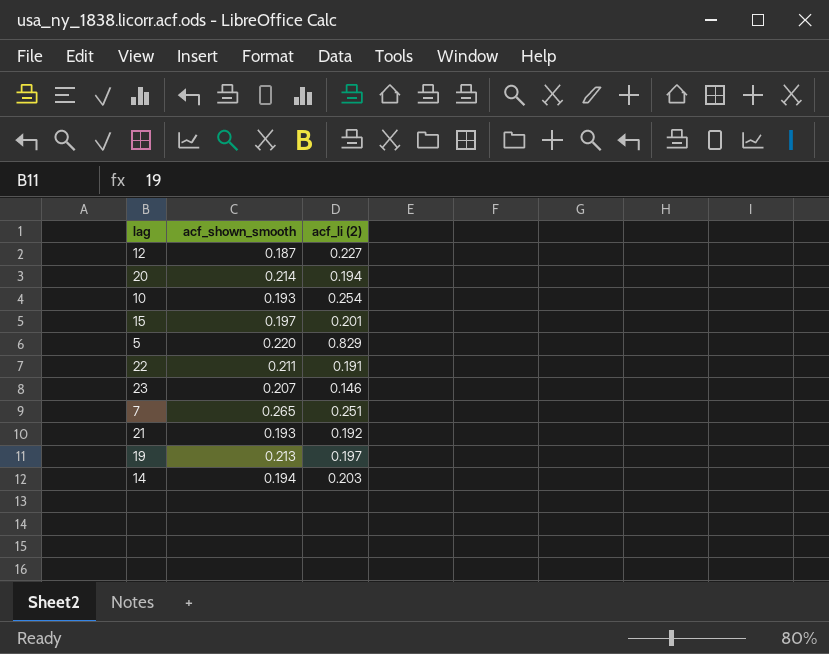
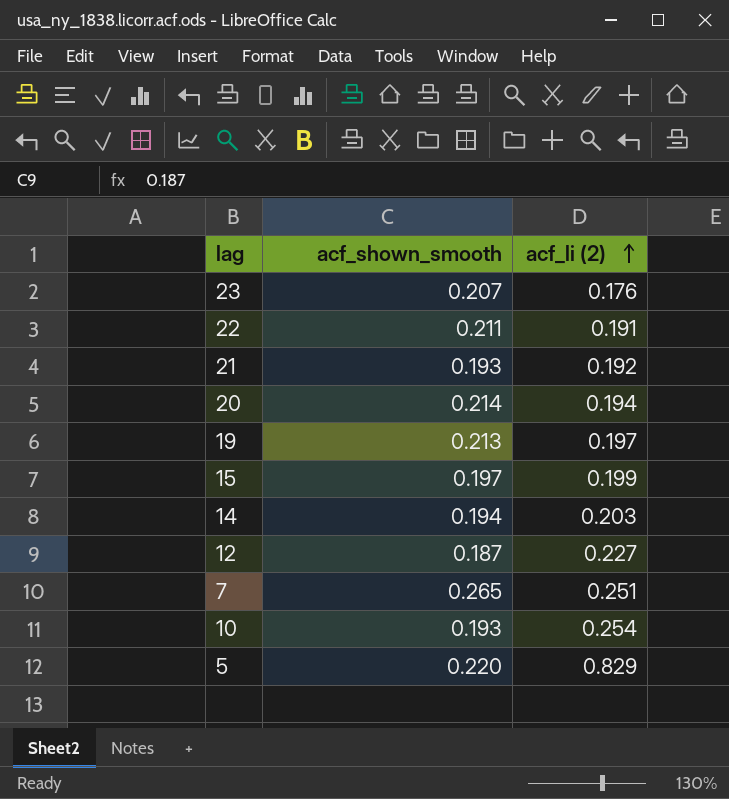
row order: none -> acf_li (2) ascending
23 | acf_li (2): 0.146 -> 0.176
15 | acf_li (2): 0.201 -> 0.199

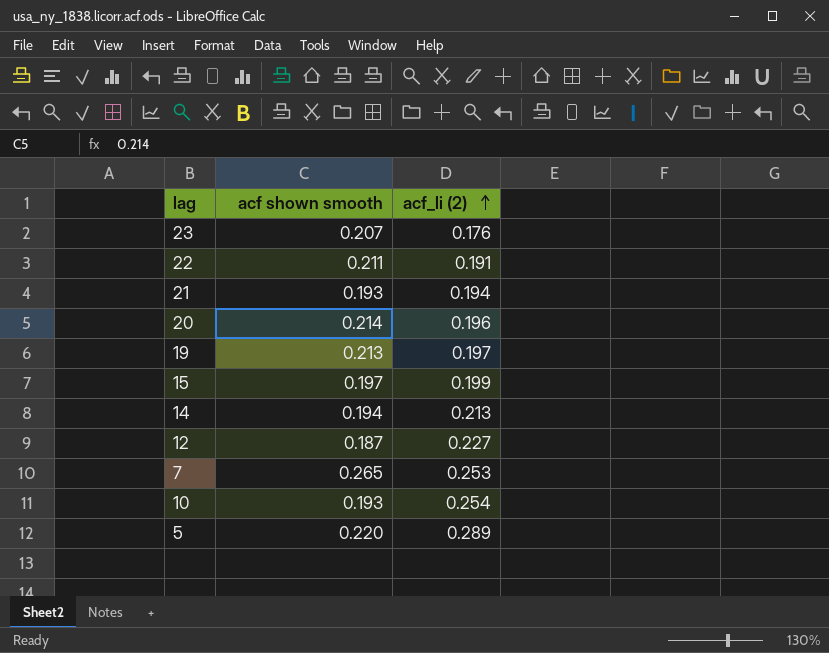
column name: acf_shown_smooth -> acf shown smooth
21 | acf_li (2): 0.192 -> 0.194
20 | acf_li (2): 0.194 -> 0.196
14 | acf_li (2): 0.203 -> 0.213
7 | acf_li (2): 0.251 -> 0.253
5 | acf_li (2): 0.829 -> 0.289

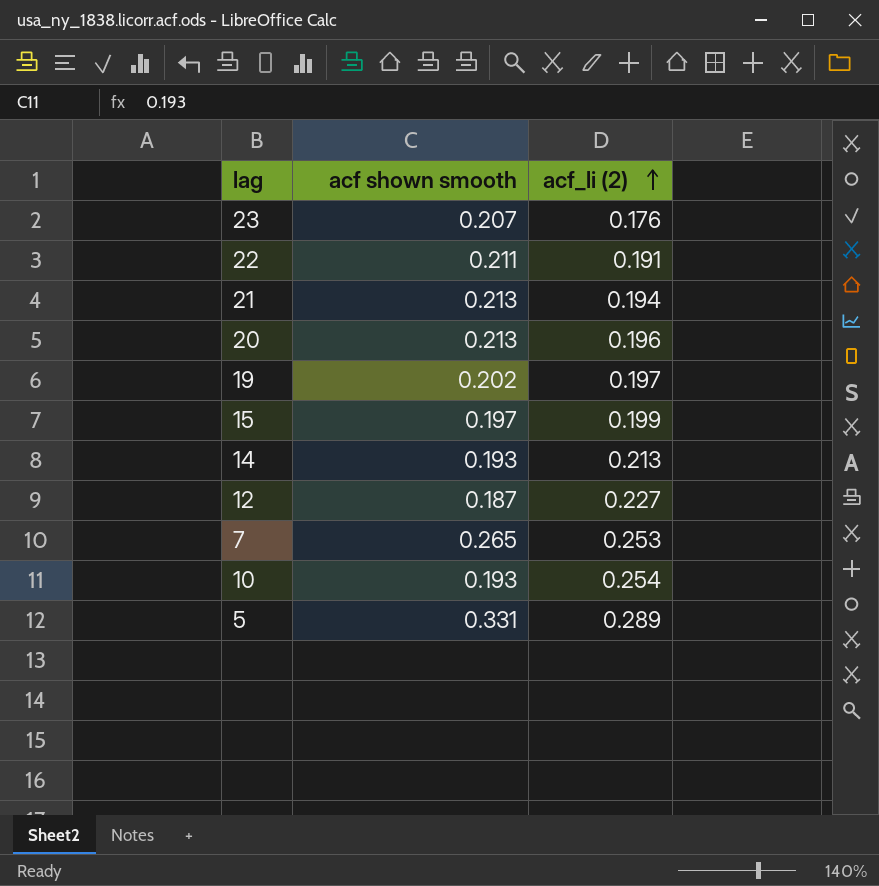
21 | acf shown smooth: 0.193 -> 0.213
20 | acf shown smooth: 0.214 -> 0.213
19 | acf shown smooth: 0.213 -> 0.202
14 | acf shown smooth: 0.194 -> 0.193
5 | acf shown smooth: 0.220 -> 0.331

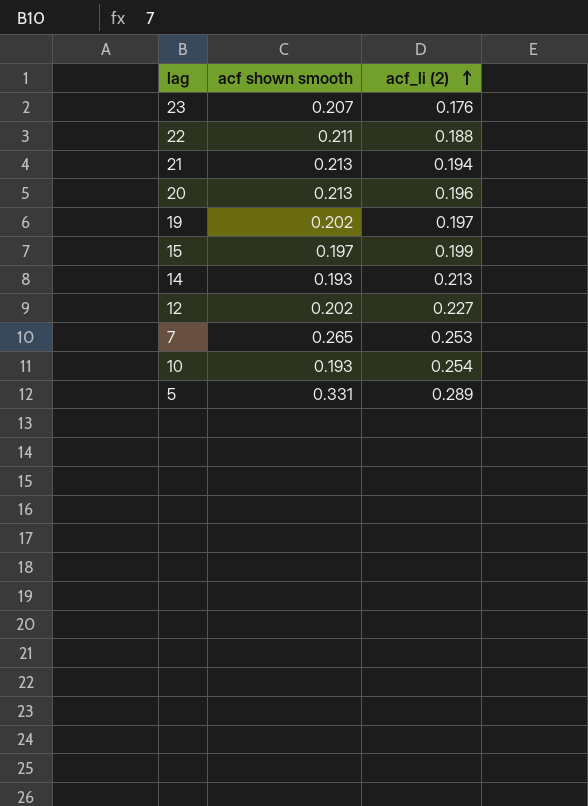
22 | acf_li (2): 0.191 -> 0.188
12 | acf shown smooth: 0.187 -> 0.202

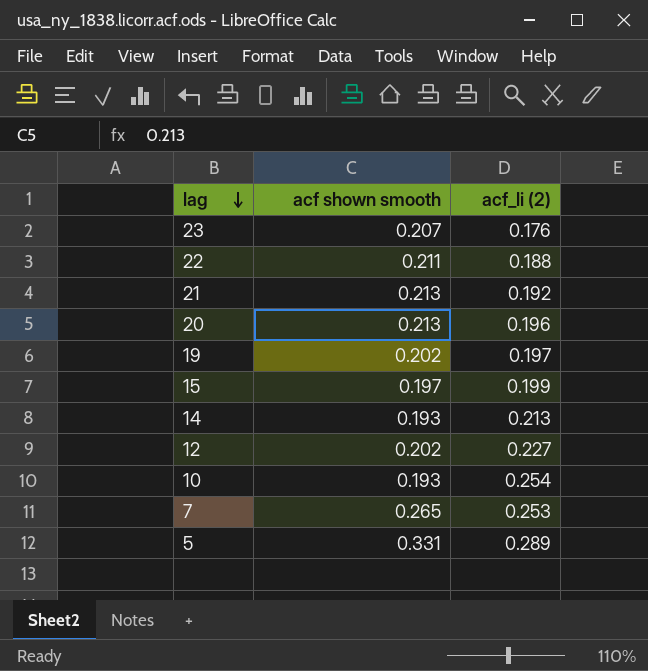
row order: acf_li (2) ascending -> lag descending
21 | acf_li (2): 0.194 -> 0.192

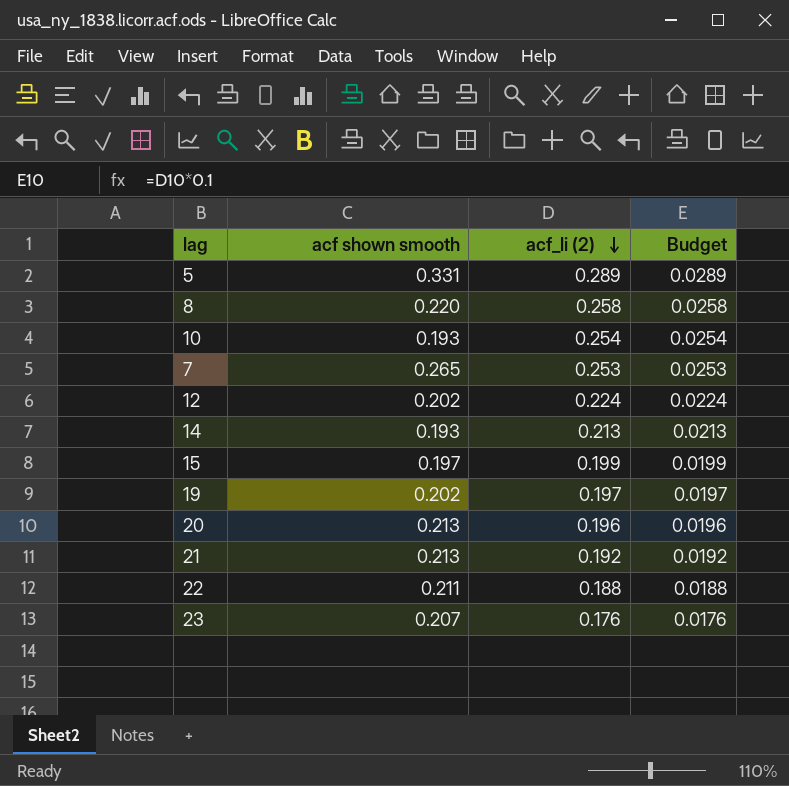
row order: lag descending -> acf_li (2) descending
column Budget | formula: none -> [acf_li (2)] * 0.1
row 8: none -> 0.220 | 0.258 | 0.0258
12 | acf_li (2): 0.227 -> 0.224

